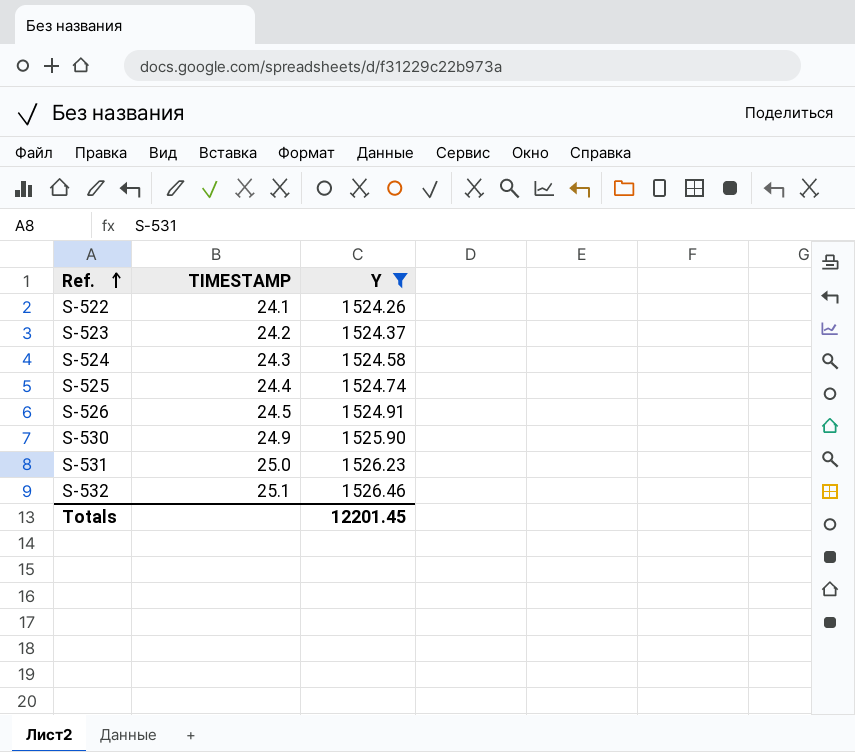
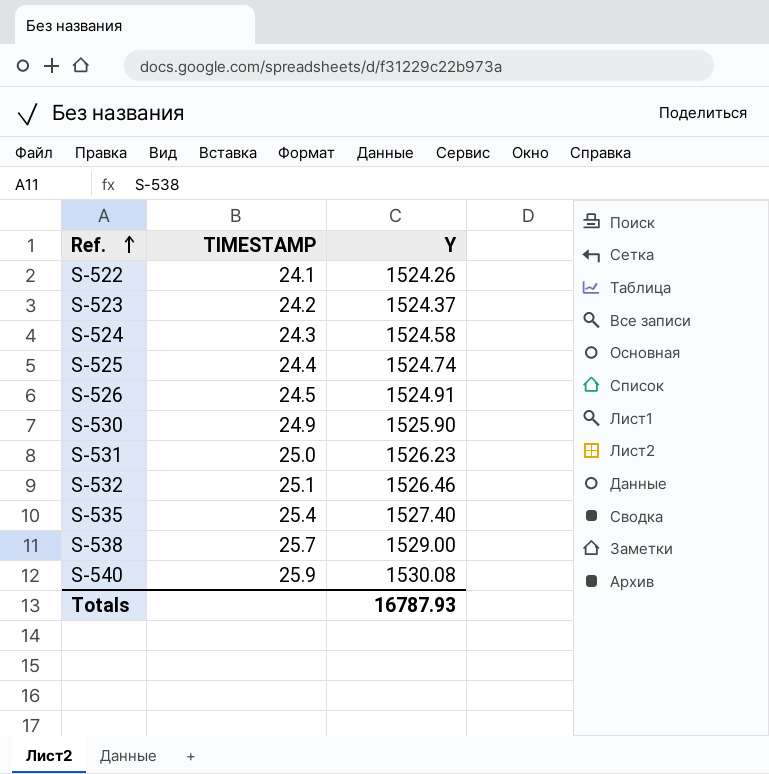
filter: Y <= 1526.46 -> none
Totals | Y: 12201.45 -> 16787.93

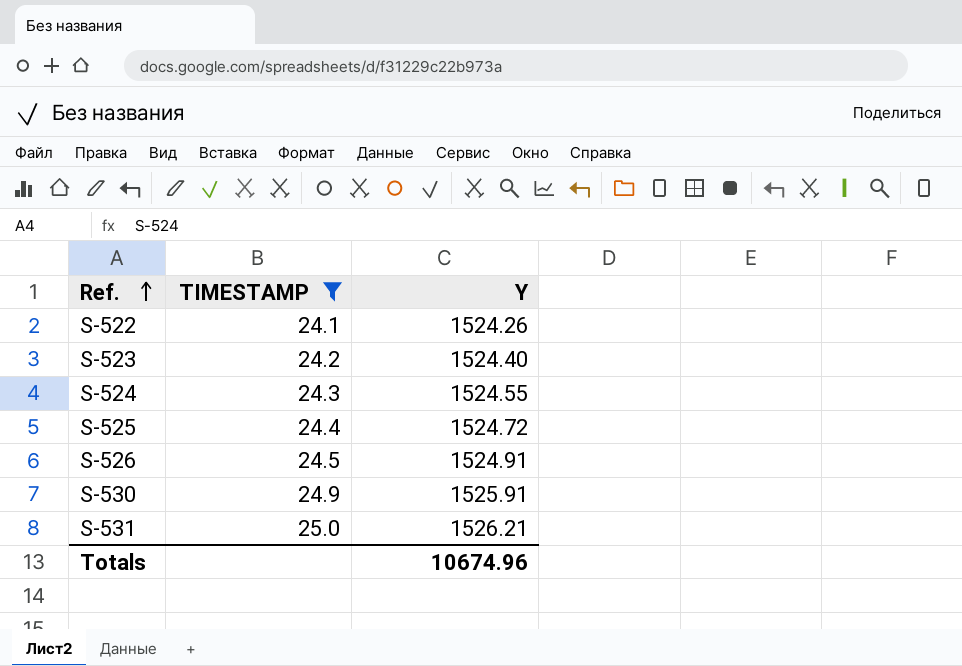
filter: none -> TIMESTAMP <= 25.0
S-523 | Y: 1524.37 -> 1524.40
S-524 | Y: 1524.58 -> 1524.55
S-525 | Y: 1524.74 -> 1524.72
S-530 | Y: 1525.90 -> 1525.91
S-531 | Y: 1526.23 -> 1526.21
Totals | Y: 16787.93 -> 10674.96

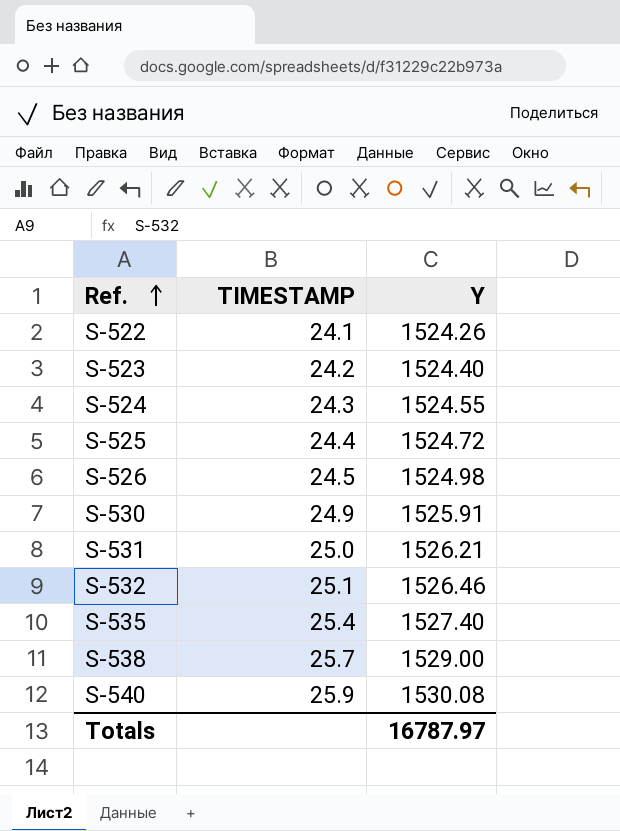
filter: TIMESTAMP <= 25.0 -> none
S-526 | Y: 1524.91 -> 1524.98
Totals | Y: 10674.96 -> 16787.97

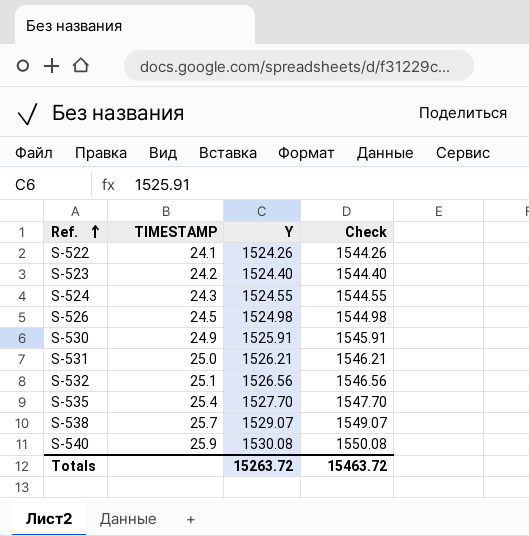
column Check | formula: none -> [Y] + 20
row S-525: 24.4 | 1524.72 -> none
S-532 | Y: 1526.46 -> 1526.56
S-535 | Y: 1527.40 -> 1527.70
S-538 | Y: 1529.00 -> 1529.07
Totals | Y: 16787.97 -> 15263.72

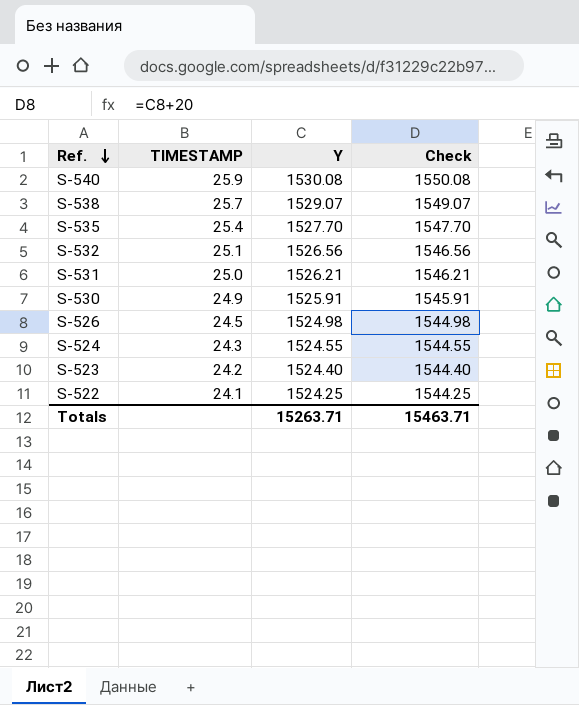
row order: Ref. ascending -> Ref. descending
S-522 | Y: 1524.26 -> 1524.25
S-522 | Check: 1544.26 -> 1544.25
Totals | Y: 15263.72 -> 15263.71
Totals | Check: 15463.72 -> 15463.71

